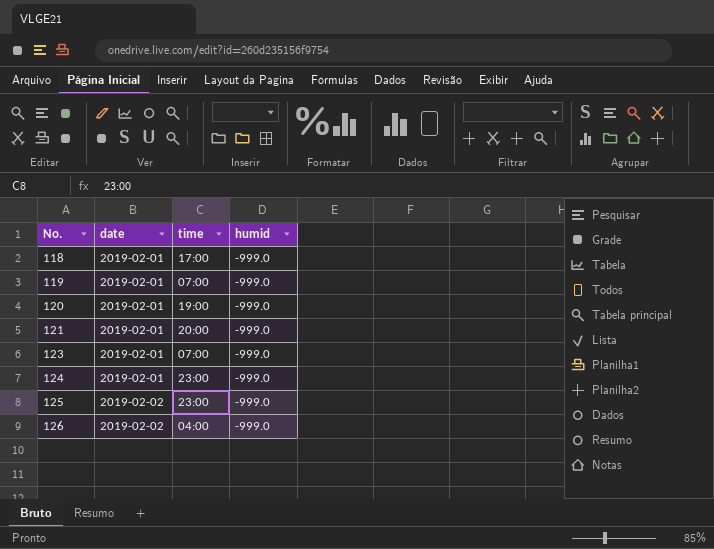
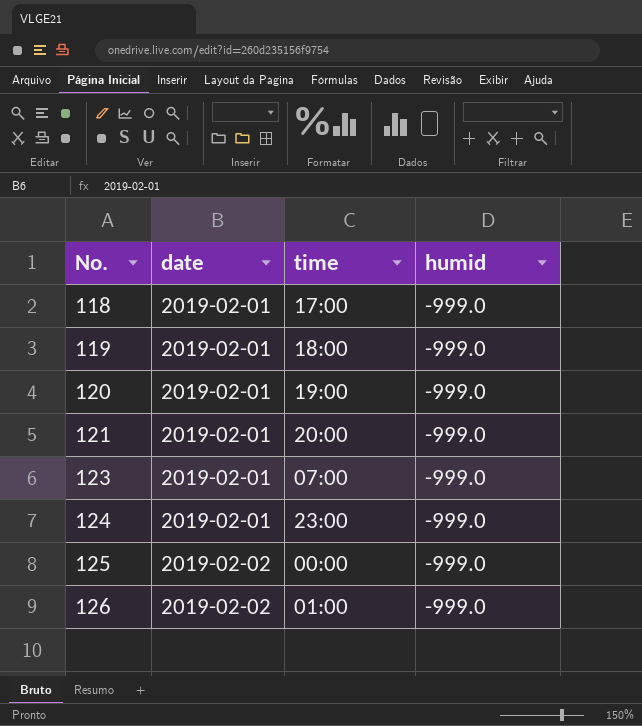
119 | time: 07:00 -> 18:00
125 | time: 23:00 -> 00:00
126 | time: 04:00 -> 01:00

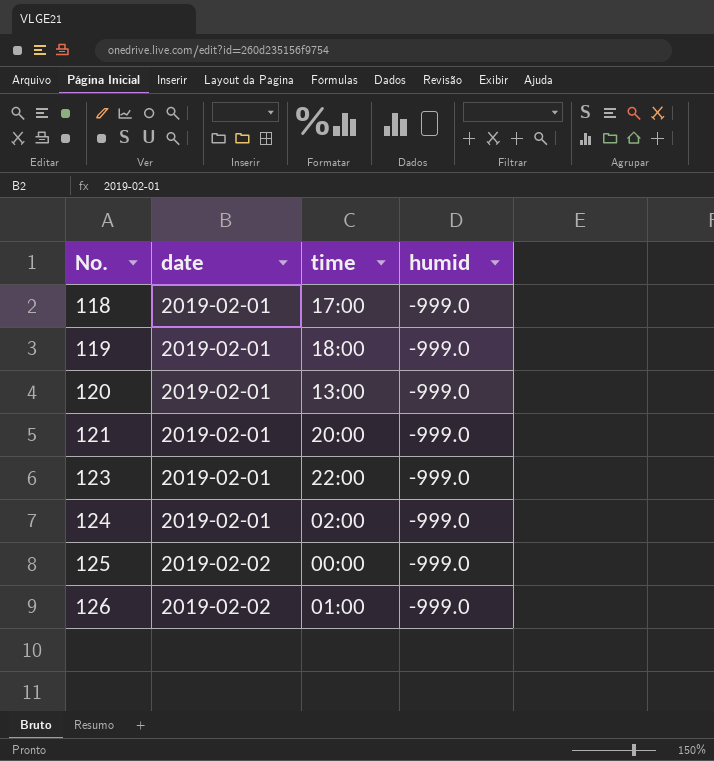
120 | time: 19:00 -> 13:00
123 | time: 07:00 -> 22:00
124 | time: 23:00 -> 02:00

